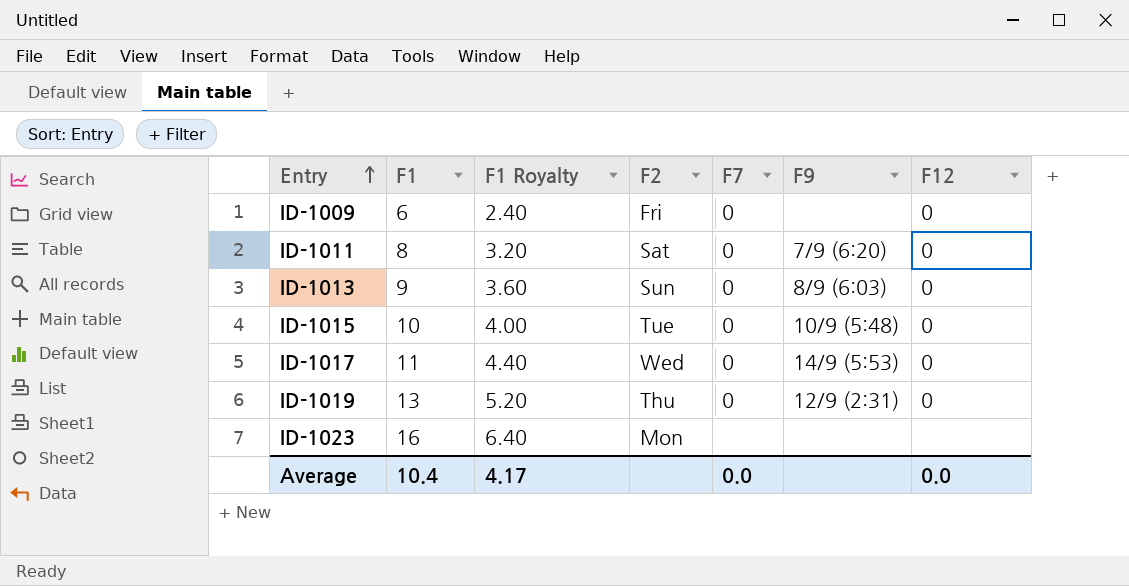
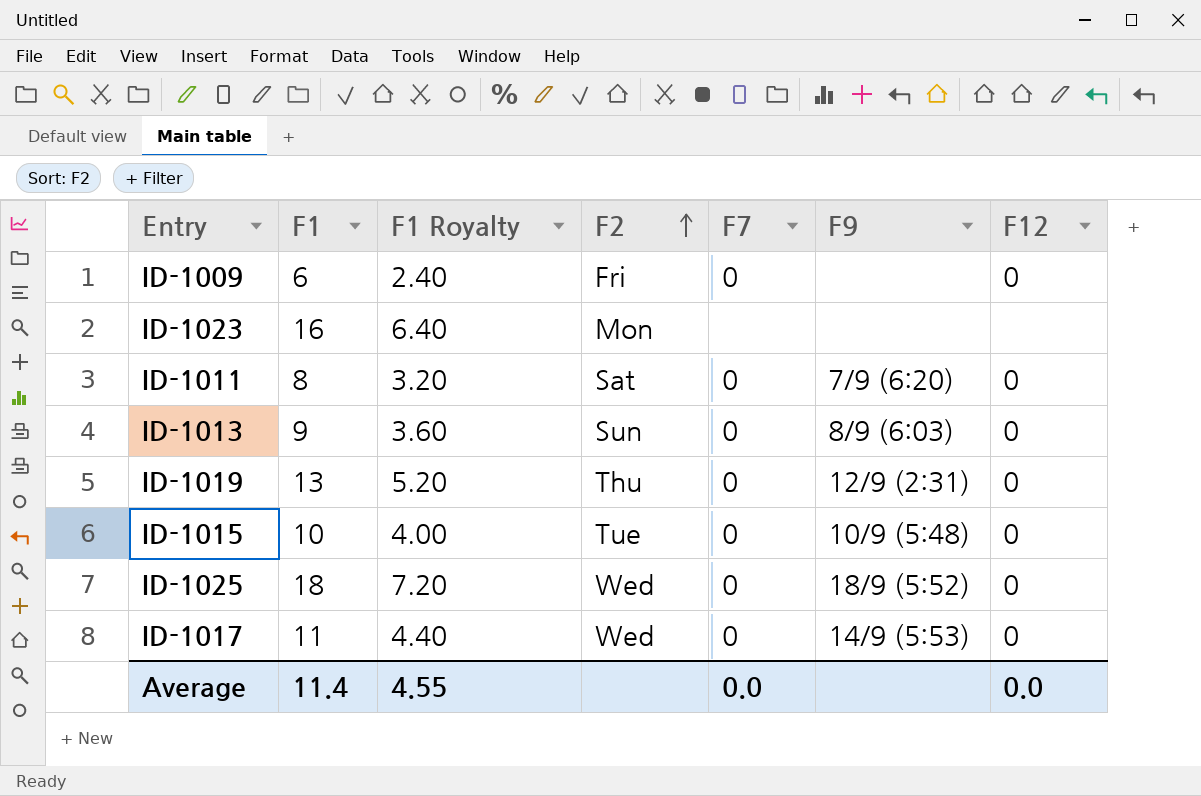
row order: Entry ascending -> F2 ascending
row ID-1025: none -> 18 | 7.20 | Wed | 0 | 18/9 (5:52) | 0
Average | F1: 10.4 -> 11.4
Average | F1 Royalty: 4.17 -> 4.55

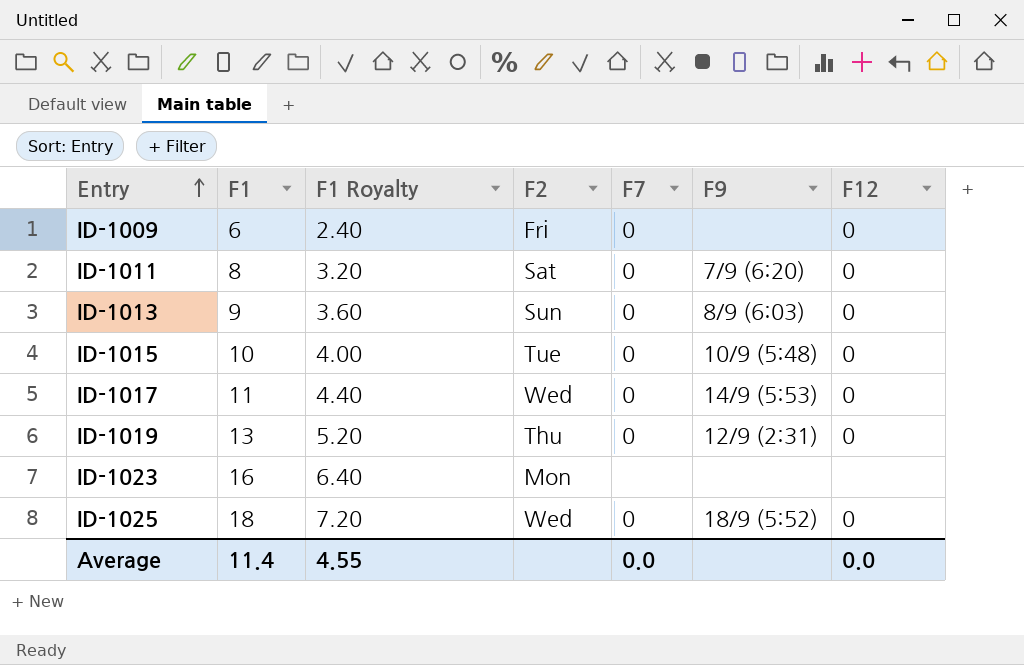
row order: F2 ascending -> Entry ascending

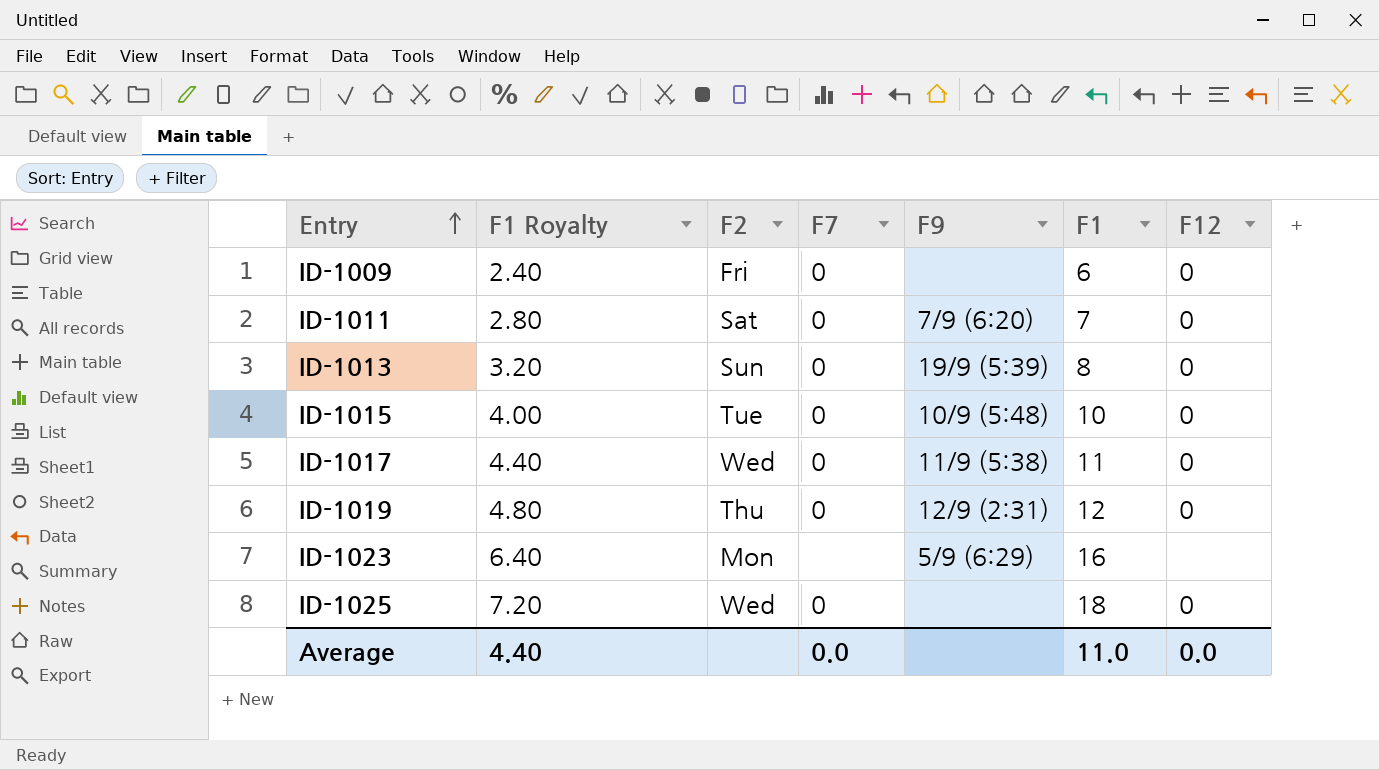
column F1 | position: 2 -> 6
ID-1011 | F1 Royalty: 3.20 -> 2.80
ID-1011 | F1: 8 -> 7
ID-1013 | F1 Royalty: 3.60 -> 3.20
ID-1013 | F9: 8/9 (6:03) -> 19/9 (5:39)
ID-1013 | F1: 9 -> 8
ID-1017 | F9: 14/9 (5:53) -> 11/9 (5:38)
ID-1019 | F1 Royalty: 5.20 -> 4.80
ID-1019 | F1: 13 -> 12
ID-1023 | F9: none -> 5/9 (6:29)
ID-1025 | F9: 18/9 (5:52) -> none
Average | F1 Royalty: 4.55 -> 4.40
Average | F1: 11.4 -> 11.0

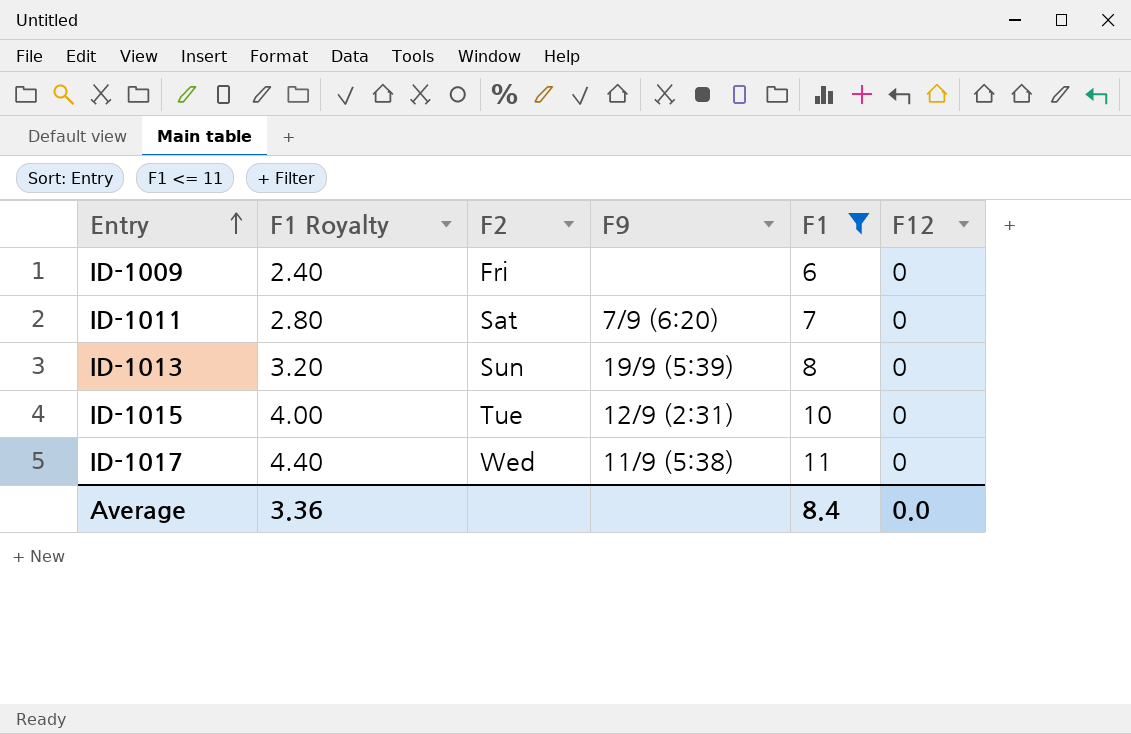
filter: none -> F1 <= 11
column F7 | position: 4 -> none
ID-1015 | F9: 10/9 (5:48) -> 12/9 (2:31)
Average | F1 Royalty: 4.40 -> 3.36
Average | F1: 11.0 -> 8.4

